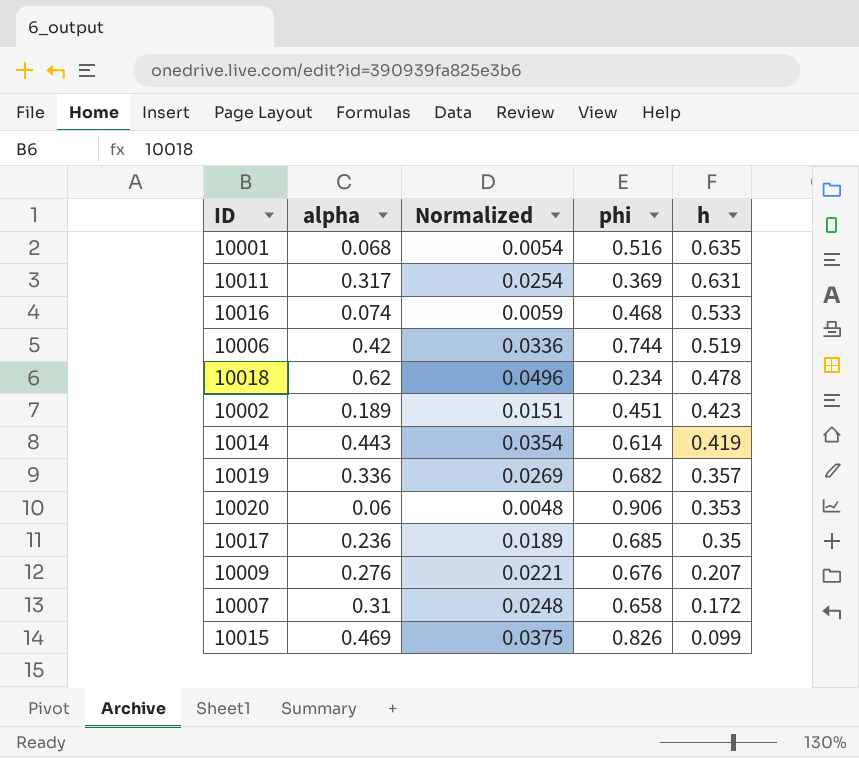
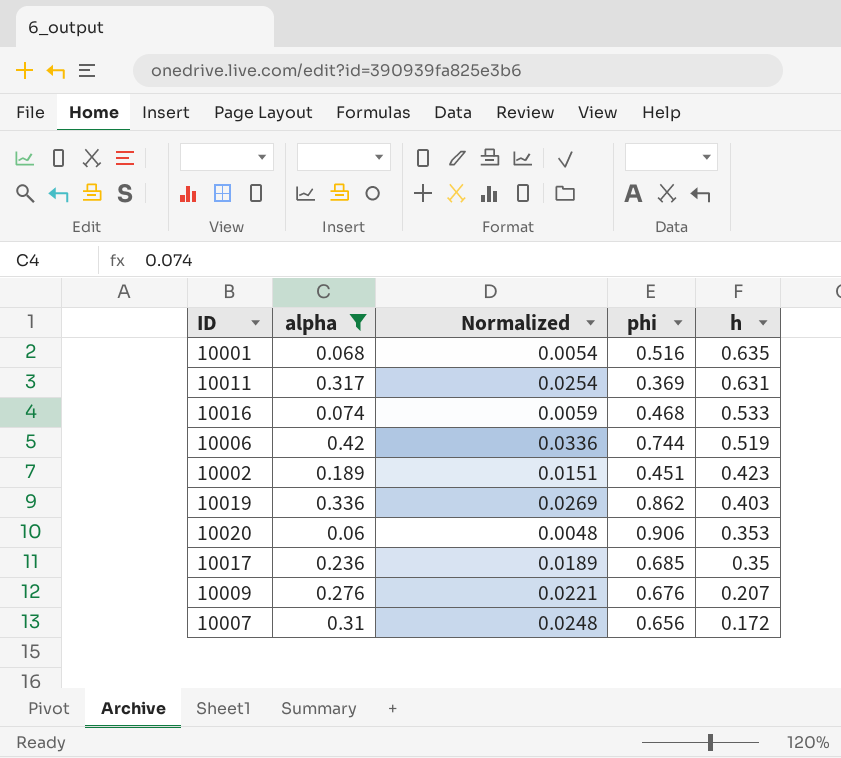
filter: none -> alpha <= 0.42
10019 | phi: 0.682 -> 0.862
10019 | h: 0.357 -> 0.403
10007 | phi: 0.658 -> 0.656

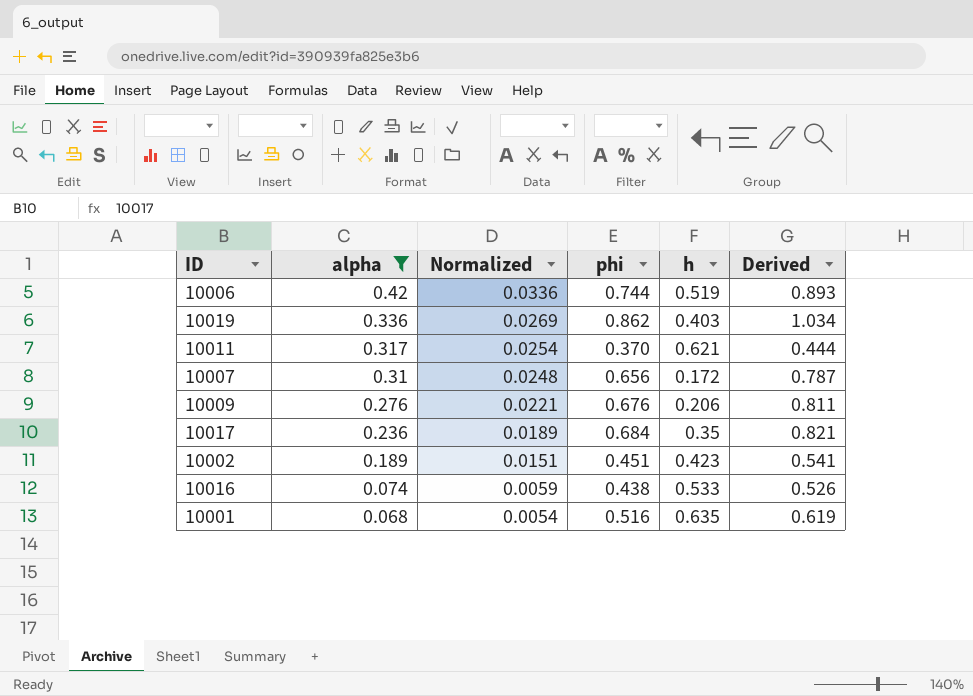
row order: h descending -> alpha descending
column Derived | formula: none -> [phi] * 1.2
row 10020: 0.06 | 0.0048 | 0.906 | 0.353 -> none
10011 | phi: 0.369 -> 0.370
10011 | h: 0.631 -> 0.621
10009 | h: 0.207 -> 0.206
10017 | phi: 0.685 -> 0.684
10016 | phi: 0.468 -> 0.438

